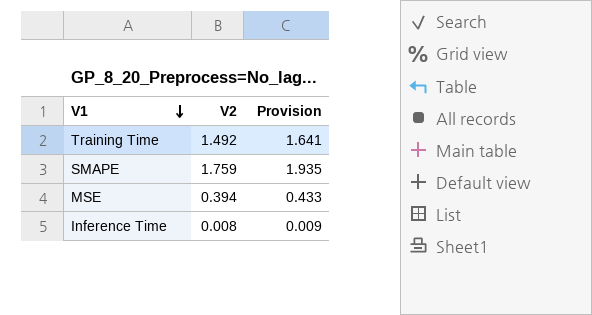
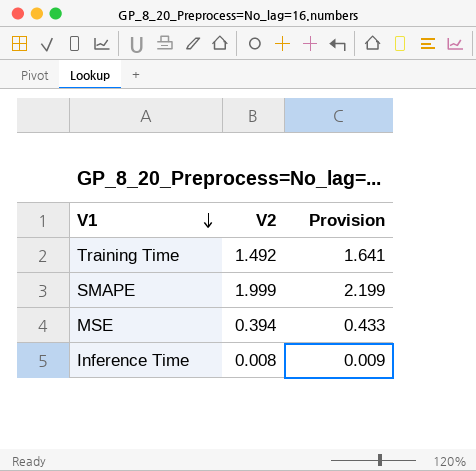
SMAPE | V2: 1.759 -> 1.999
SMAPE | Provision: 1.935 -> 2.199

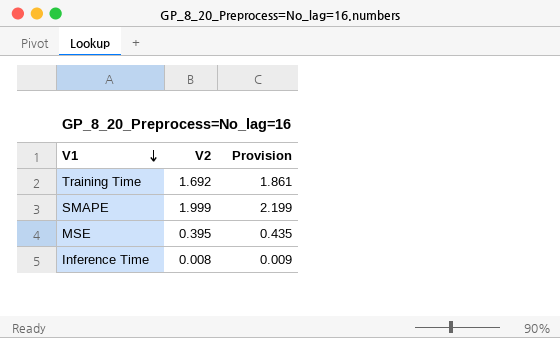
Training Time | V2: 1.492 -> 1.692
Training Time | Provision: 1.641 -> 1.861
MSE | V2: 0.394 -> 0.395
MSE | Provision: 0.433 -> 0.435

